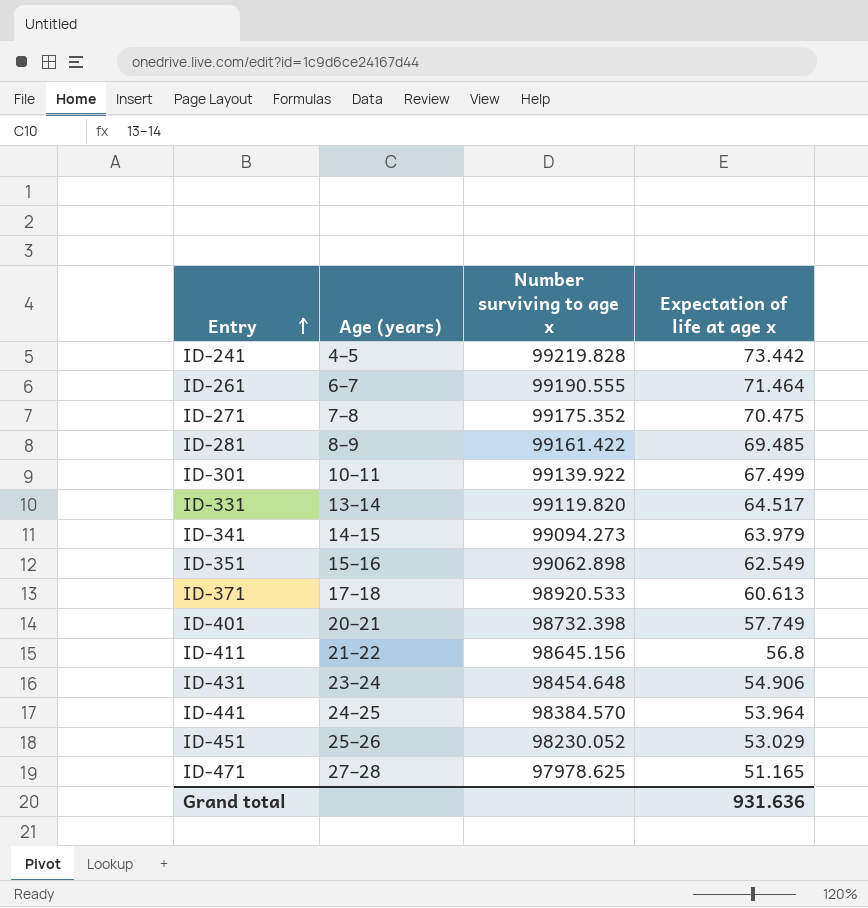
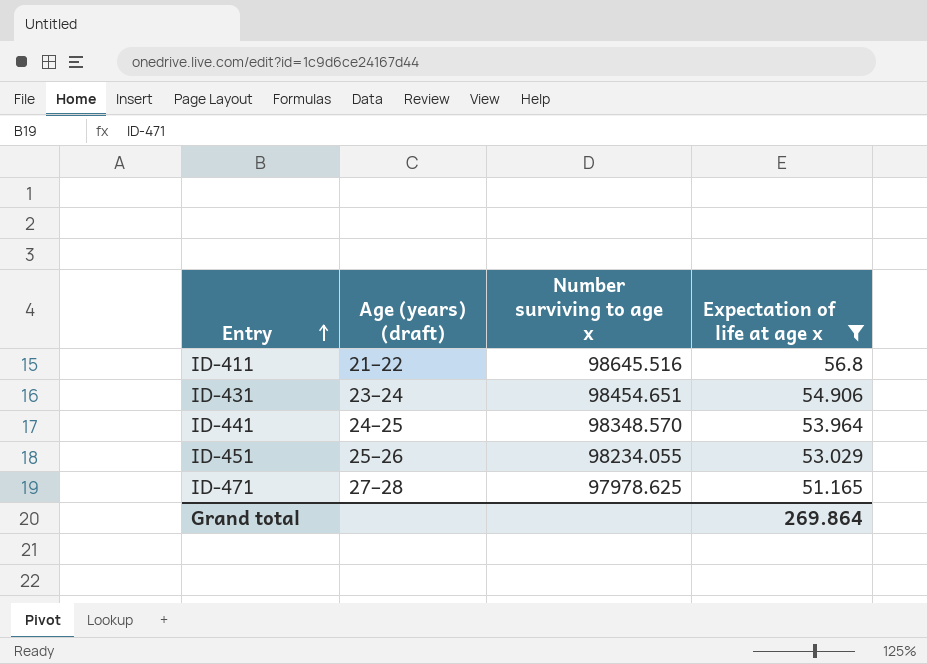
filter: none -> Expectation of life at age x <= 56.8
column name: Age (years) -> Age (years) (draft)
ID-411 | Number surviving to age x: 98645.156 -> 98645.516
ID-431 | Number surviving to age x: 98454.648 -> 98454.651
ID-441 | Number surviving to age x: 98384.570 -> 98348.570
ID-451 | Number surviving to age x: 98230.052 -> 98234.055
Grand total | Expectation of life at age x: 931.636 -> 269.864

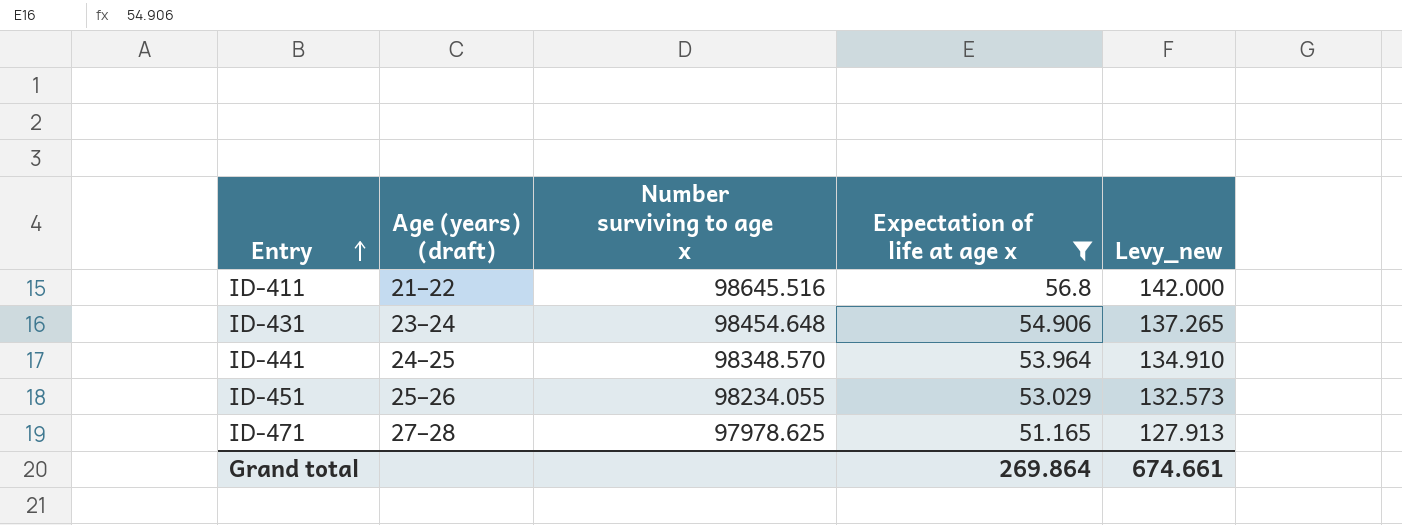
column Levy_new | formula: none -> [Expectation of life at age x] * 2.5
ID-431 | Number surviving to age x: 98454.651 -> 98454.648

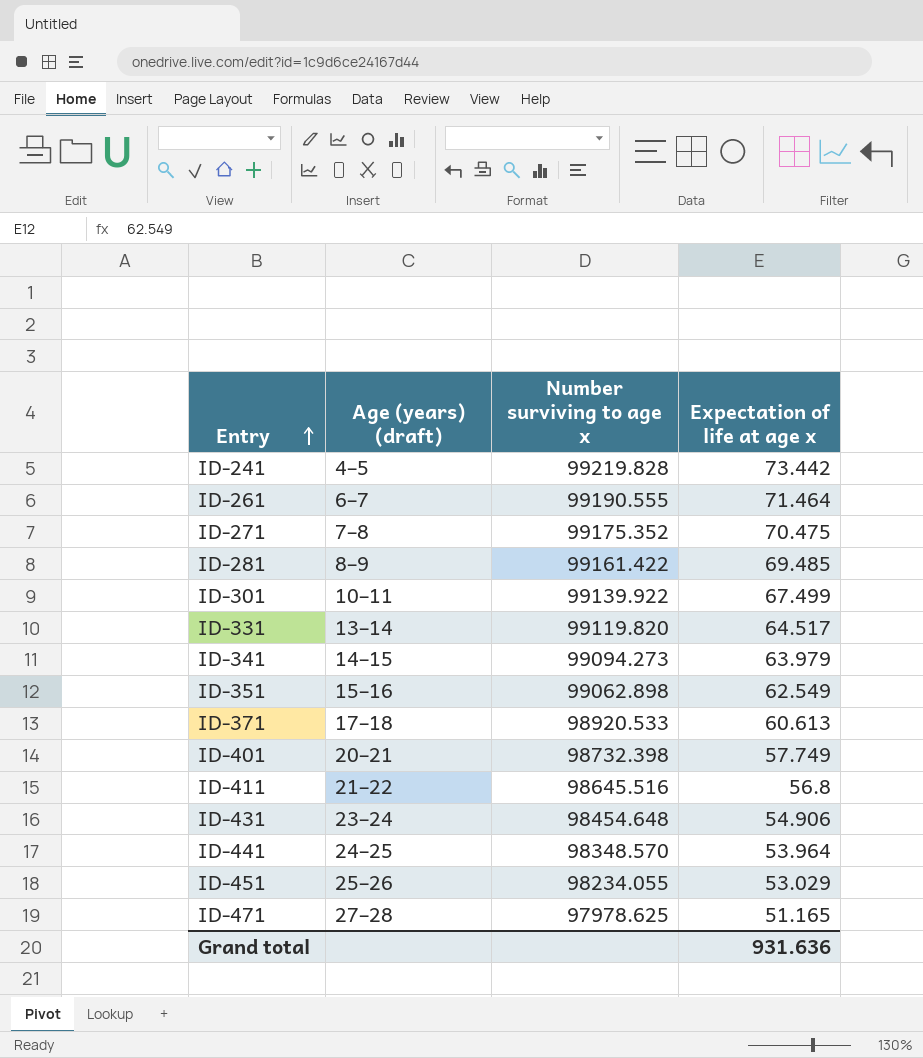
filter: Expectation of life at age x <= 56.8 -> none
column Levy_new | formula: [Expectation of life at age x] * 2.5 -> none
Grand total | Expectation of life at age x: 269.864 -> 931.636

